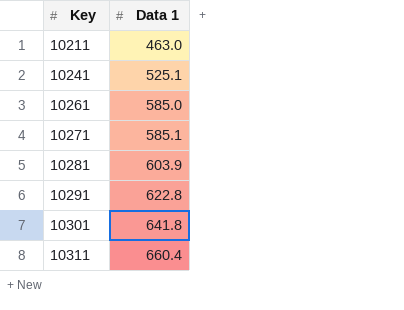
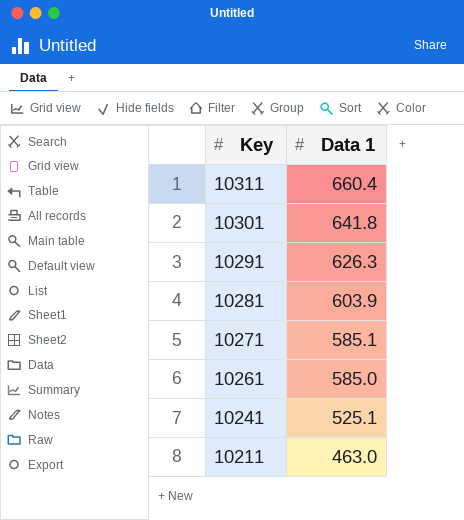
row order: Key ascending -> Key descending
10291 | Data 1: 622.8 -> 626.3

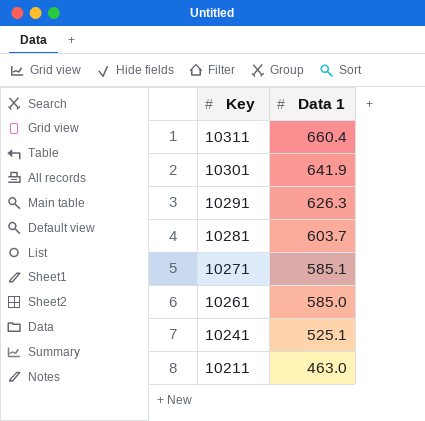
10301 | Data 1: 641.8 -> 641.9
10281 | Data 1: 603.9 -> 603.7

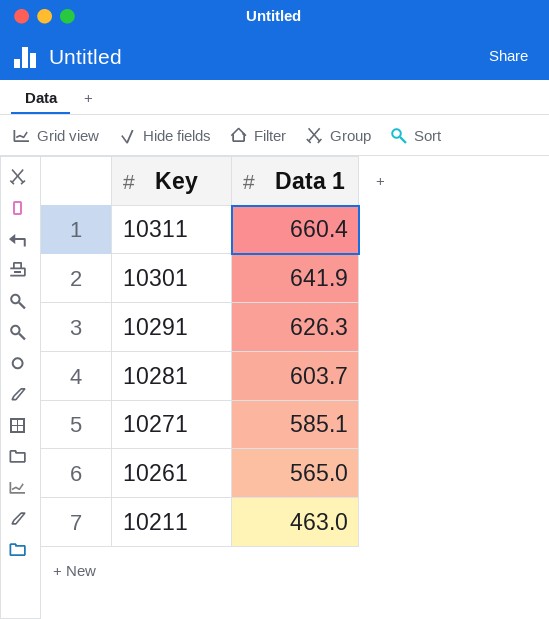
row 10241: 525.1 -> none
10261 | Data 1: 585.0 -> 565.0

